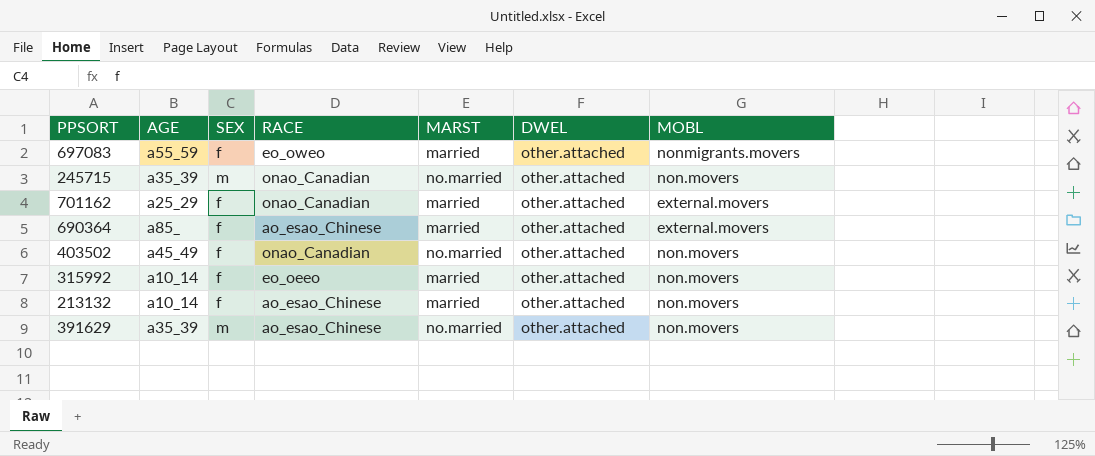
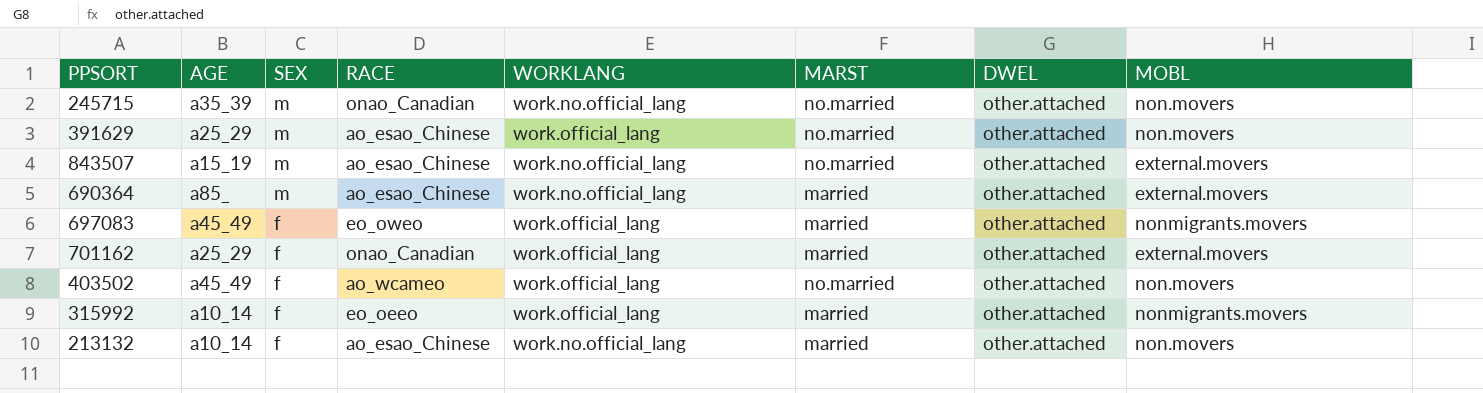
row order: none -> SEX descending
column WORKLANG | position: none -> 5
391629 | AGE: a35_39 -> a25_29
row 843507: none -> a15_19 | m | ao_esao_Chinese | work.no.official_lang | no.married | other.attached | external.movers
690364 | SEX: f -> m
697083 | AGE: a55_59 -> a45_49
403502 | RACE: onao_Canadian -> ao_wcameo
315992 | MOBL: non.movers -> nonmigrants.movers

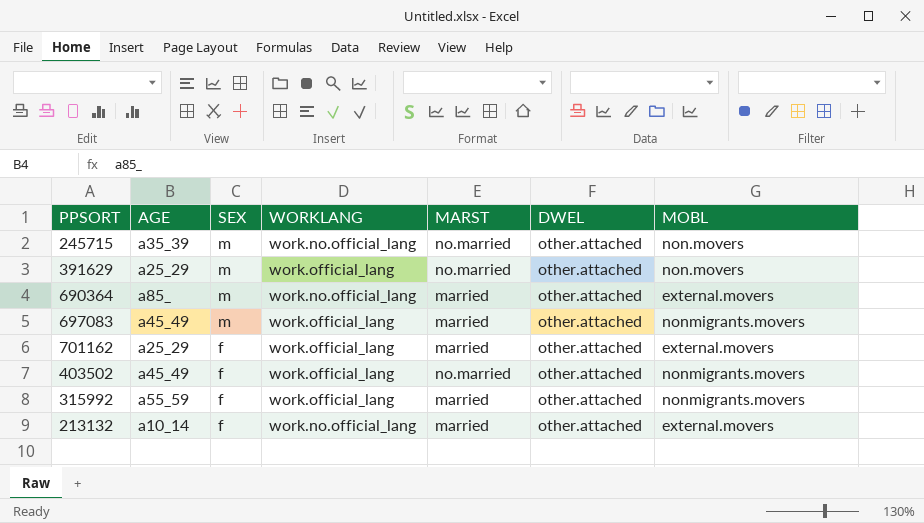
column RACE | position: 4 -> none
row 843507: a15_19 | m | ao_esao_Chinese | work.no.official_lang | no.married | other.attached | external.movers -> none
697083 | SEX: f -> m
403502 | MOBL: non.movers -> nonmigrants.movers
315992 | AGE: a10_14 -> a55_59
213132 | MOBL: non.movers -> external.movers

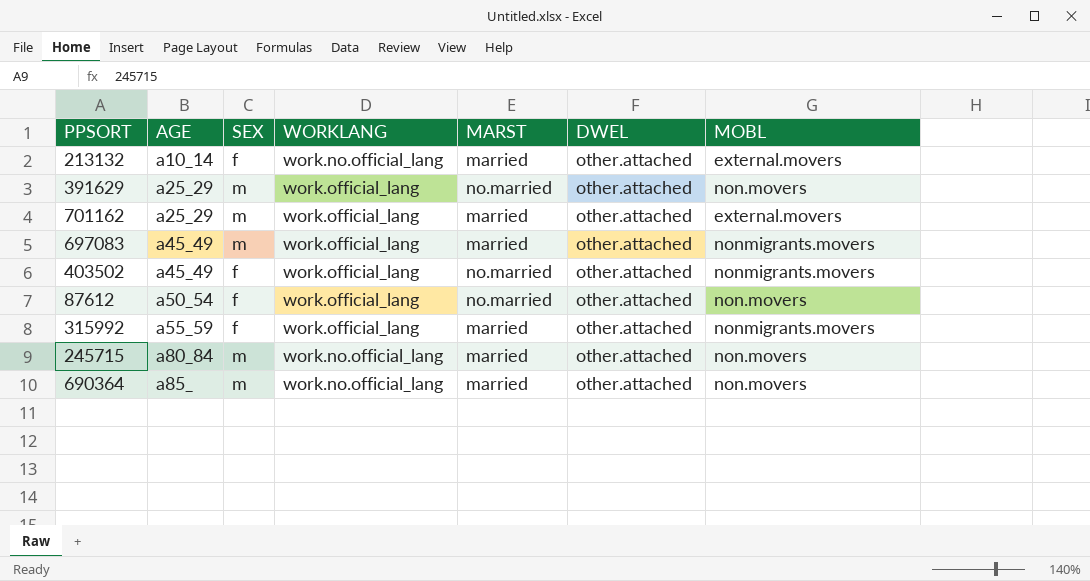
row order: SEX descending -> AGE ascending
701162 | SEX: f -> m
row 87612: none -> a50_54 | f | work.official_lang | no.married | other.attached | non.movers
245715 | AGE: a35_39 -> a80_84
245715 | MARST: no.married -> married
690364 | MOBL: external.movers -> non.movers

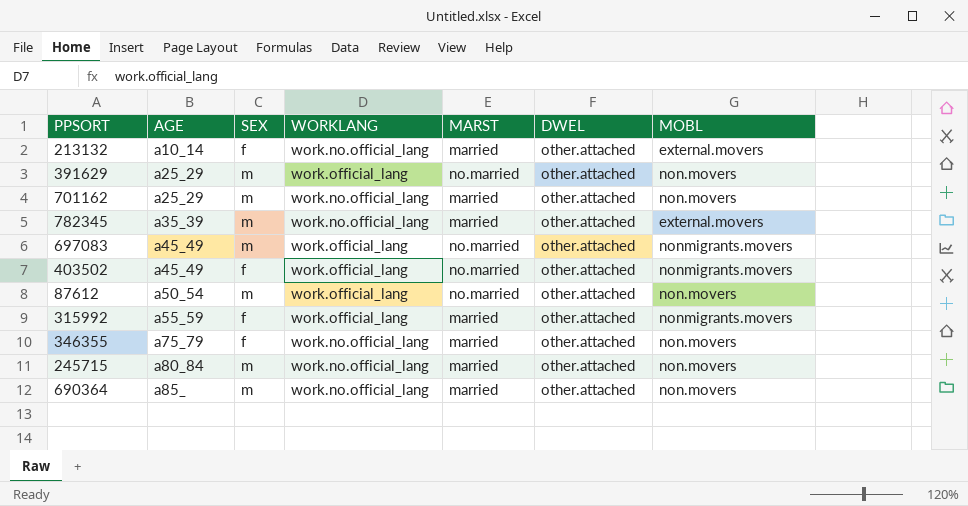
701162 | WORKLANG: work.official_lang -> work.no.official_lang
701162 | MOBL: external.movers -> non.movers
row 782345: none -> a35_39 | m | work.no.official_lang | married | other.attached | external.movers
697083 | MARST: married -> no.married
87612 | SEX: f -> m
row 346355: none -> a75_79 | f | work.no.official_lang | married | other.attached | non.movers

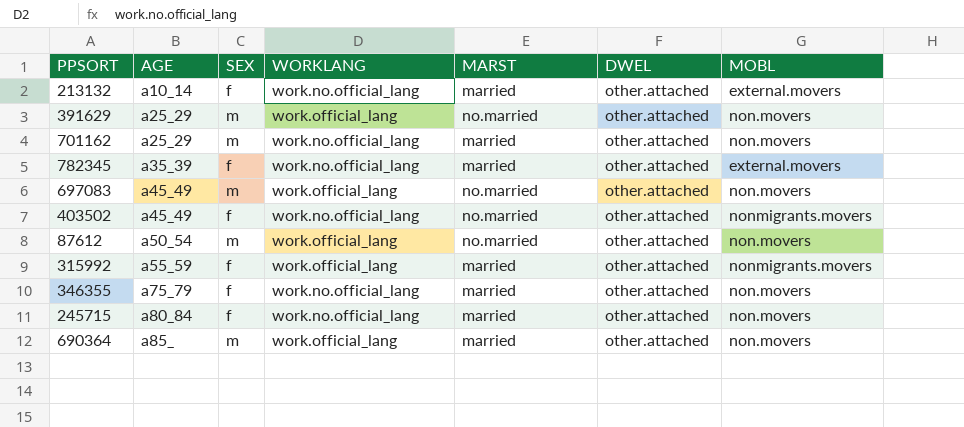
782345 | SEX: m -> f
697083 | MOBL: nonmigrants.movers -> non.movers
403502 | WORKLANG: work.official_lang -> work.no.official_lang
245715 | SEX: m -> f
690364 | WORKLANG: work.no.official_lang -> work.official_lang

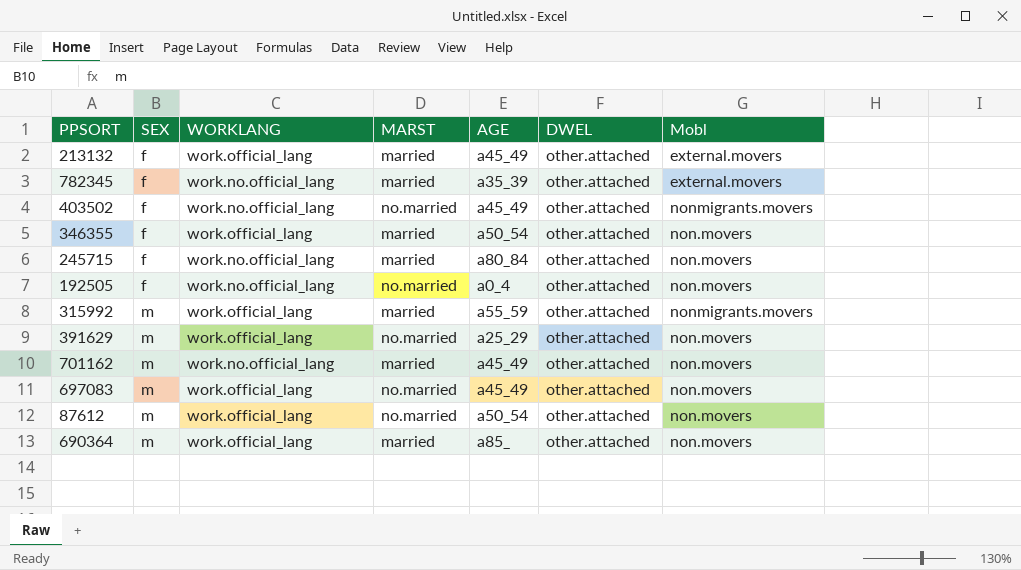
row order: AGE ascending -> SEX ascending
column AGE | position: 2 -> 5
column name: MOBL -> Mobl
213132 | WORKLANG: work.no.official_lang -> work.official_lang
213132 | AGE: a10_14 -> a45_49
346355 | WORKLANG: work.no.official_lang -> work.official_lang
346355 | AGE: a75_79 -> a50_54
row 192505: none -> f | work.no.official_lang | no.married | a0_4 | other.attached | non.movers
315992 | SEX: f -> m
701162 | AGE: a25_29 -> a45_49

